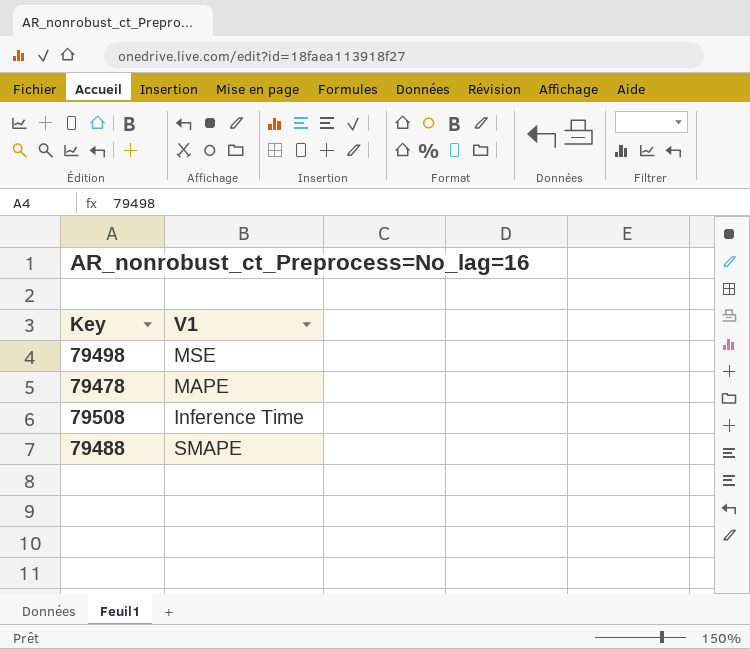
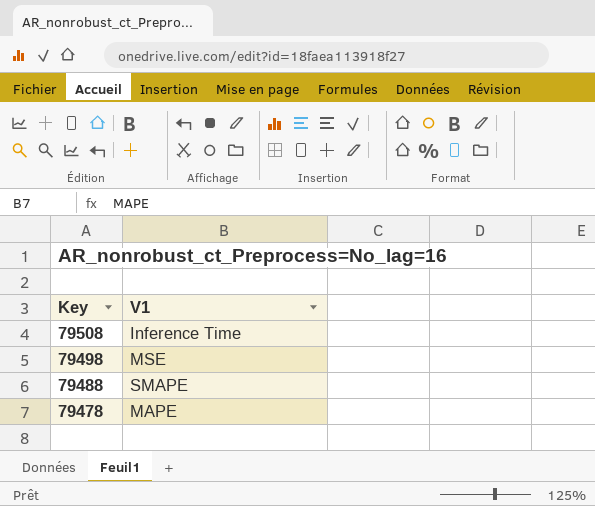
row order: none -> Key descending

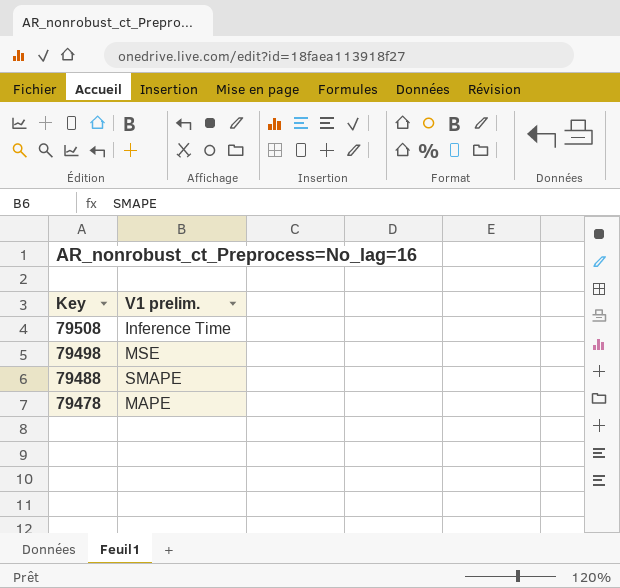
column name: V1 -> V1 prelim.

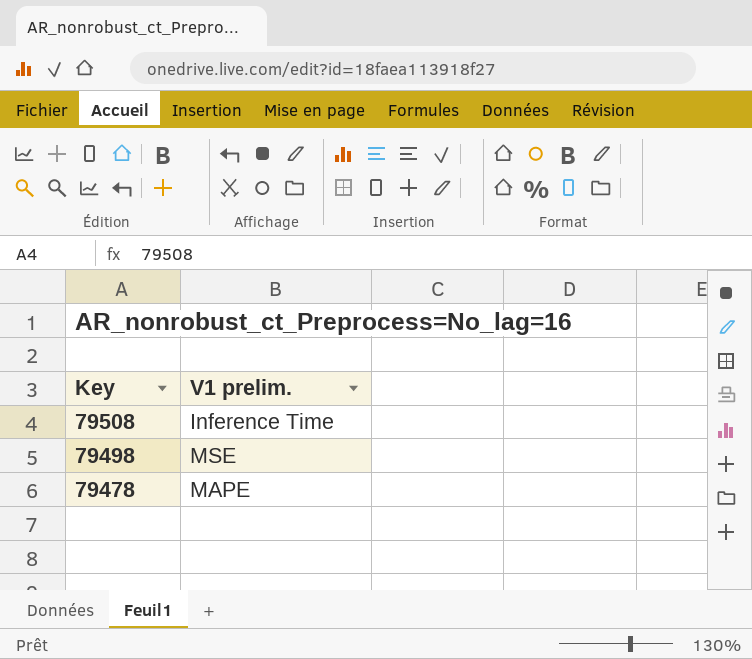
row 79488: SMAPE -> none

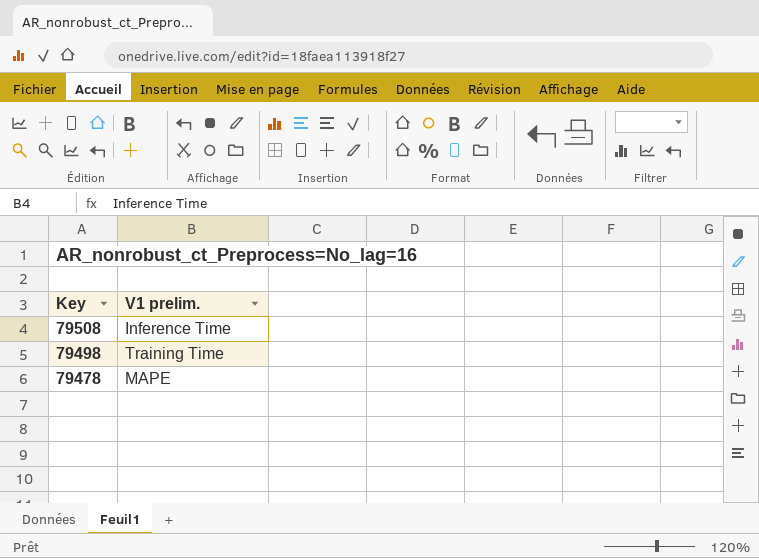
79498 | V1 prelim.: MSE -> Training Time

